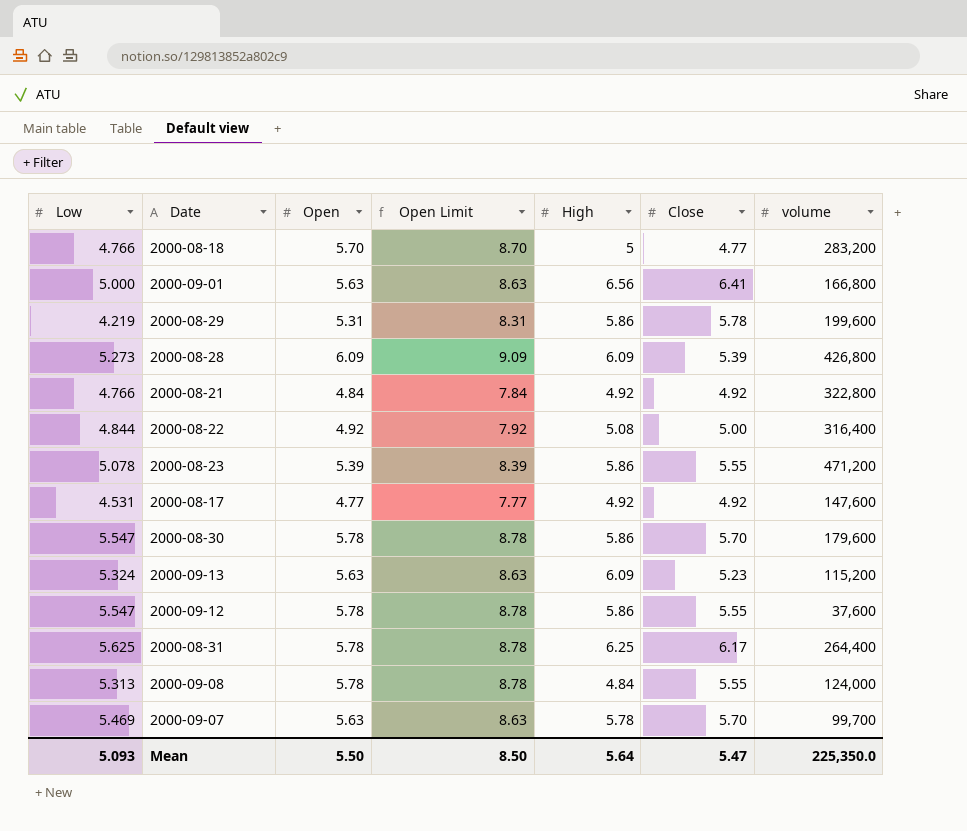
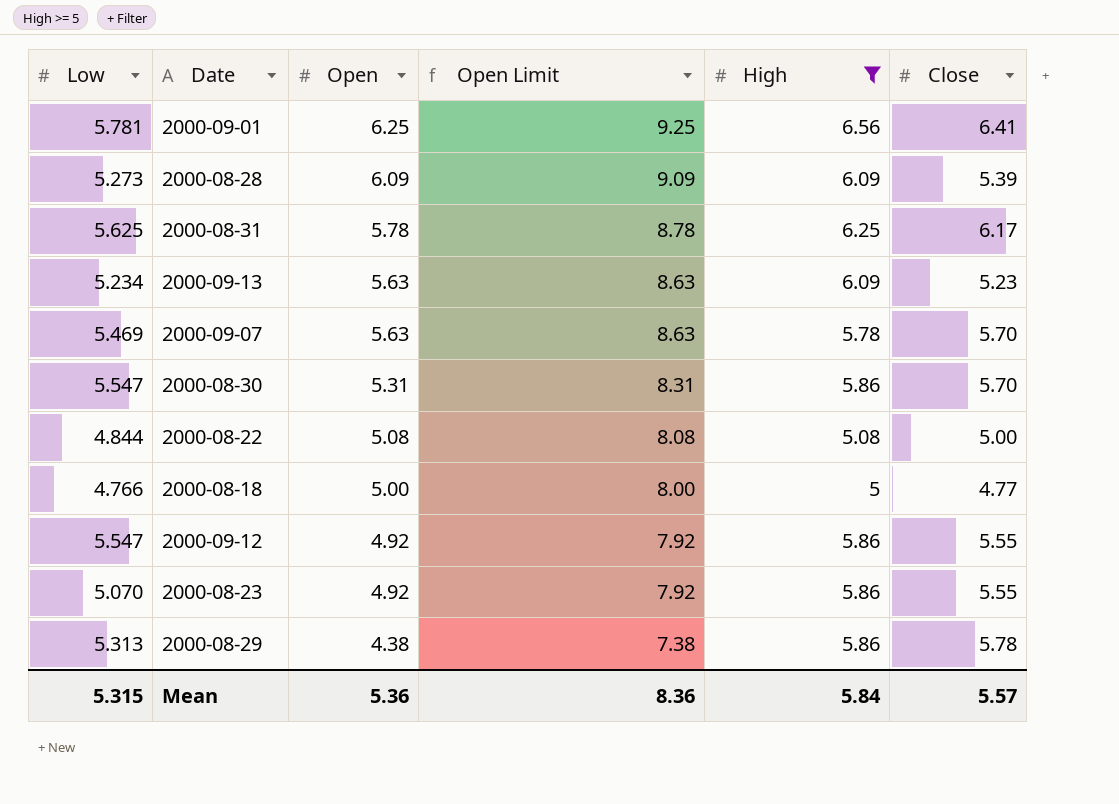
filter: none -> High >= 5
row order: none -> Open descending
column volume | position: 7 -> none
2000-09-01 | Low: 5.000 -> 5.781
2000-09-01 | Open: 5.63 -> 6.25
2000-09-01 | Open Limit: 8.63 -> 9.25
2000-09-13 | Low: 5.324 -> 5.234
2000-08-30 | Open: 5.78 -> 5.31
2000-08-30 | Open Limit: 8.78 -> 8.31
2000-08-22 | Open: 4.92 -> 5.08
2000-08-22 | Open Limit: 7.92 -> 8.08
2000-08-18 | Open: 5.70 -> 5.00
2000-08-18 | Open Limit: 8.70 -> 8.00
2000-09-12 | Open: 5.78 -> 4.92
2000-09-12 | Open Limit: 8.78 -> 7.92
2000-08-23 | Low: 5.078 -> 5.070
2000-08-23 | Open: 5.39 -> 4.92
2000-08-23 | Open Limit: 8.39 -> 7.92
2000-08-29 | Low: 4.219 -> 5.313
2000-08-29 | Open: 5.31 -> 4.38
2000-08-29 | Open Limit: 8.31 -> 7.38
Mean | Low: 5.093 -> 5.315
Mean | Open: 5.50 -> 5.36
Mean | Open Limit: 8.50 -> 8.36
Mean | High: 5.64 -> 5.84
Mean | Close: 5.47 -> 5.57

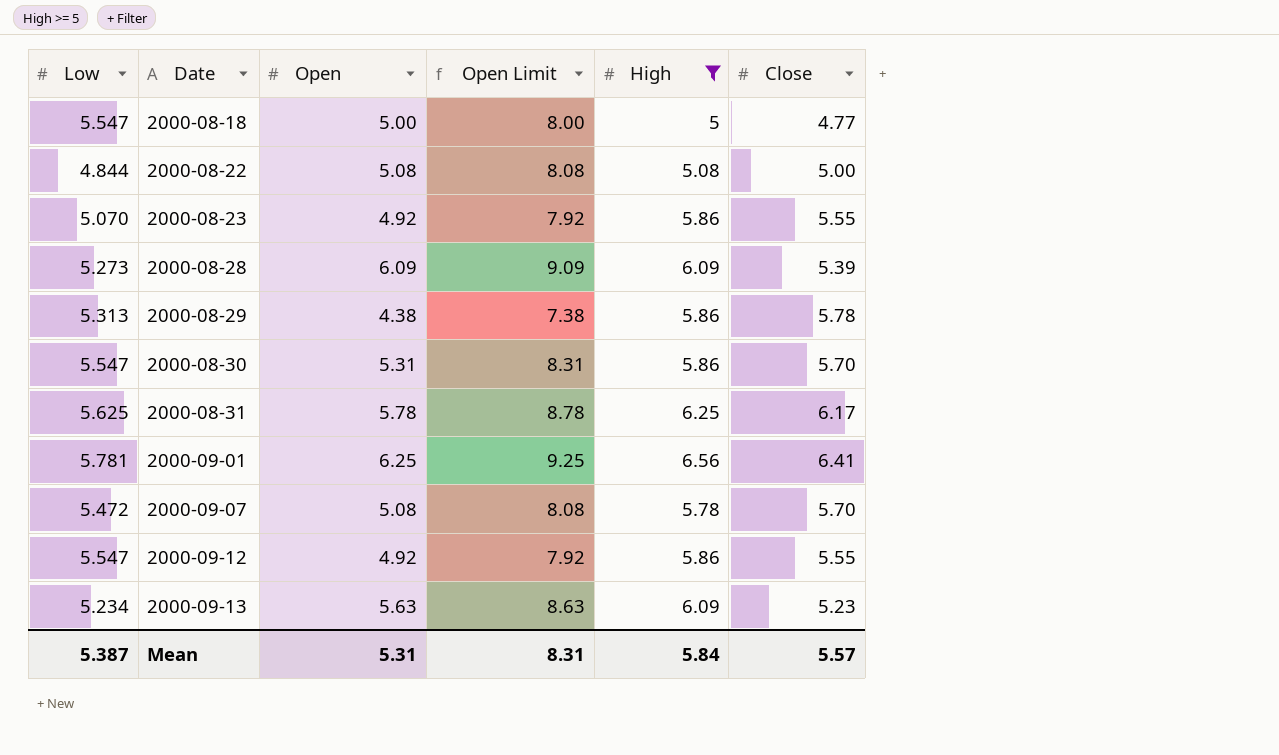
row order: Open descending -> Date ascending
2000-08-18 | Low: 4.766 -> 5.547
2000-09-07 | Low: 5.469 -> 5.472
2000-09-07 | Open: 5.63 -> 5.08
2000-09-07 | Open Limit: 8.63 -> 8.08
Mean | Low: 5.315 -> 5.387
Mean | Open: 5.36 -> 5.31
Mean | Open Limit: 8.36 -> 8.31

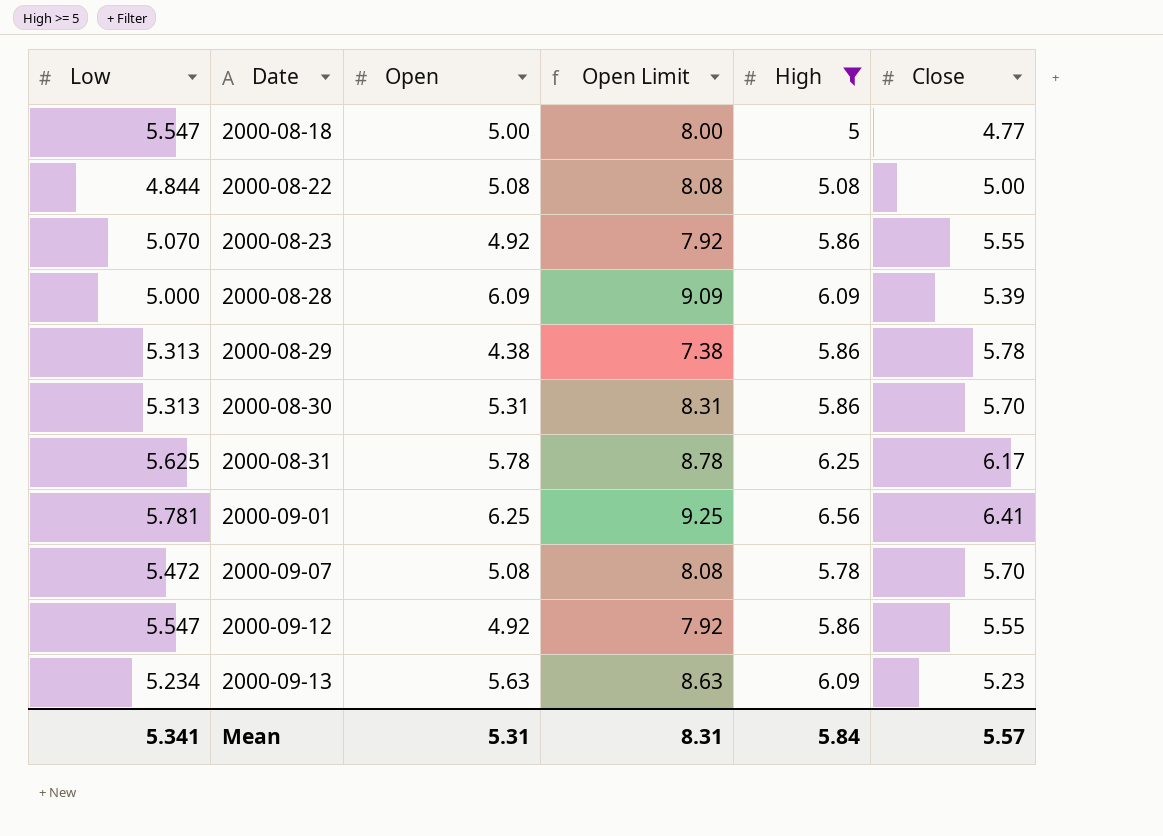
2000-08-28 | Low: 5.273 -> 5.000
2000-08-30 | Low: 5.547 -> 5.313
Mean | Low: 5.387 -> 5.341

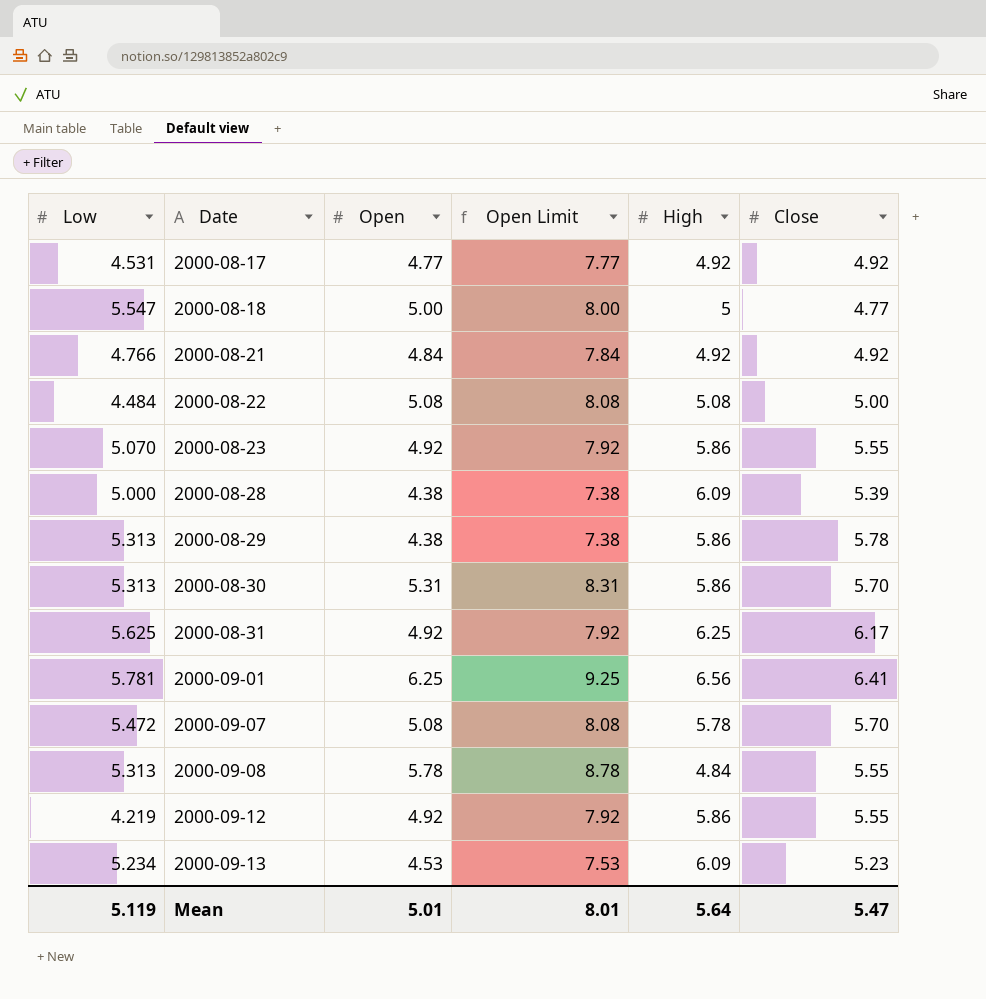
filter: High >= 5 -> none
2000-08-22 | Low: 4.844 -> 4.484
2000-08-28 | Open: 6.09 -> 4.38
2000-08-28 | Open Limit: 9.09 -> 7.38
2000-08-31 | Open: 5.78 -> 4.92
2000-08-31 | Open Limit: 8.78 -> 7.92
2000-09-12 | Low: 5.547 -> 4.219
2000-09-13 | Open: 5.63 -> 4.53
2000-09-13 | Open Limit: 8.63 -> 7.53
Mean | Low: 5.341 -> 5.119
Mean | Open: 5.31 -> 5.01
Mean | Open Limit: 8.31 -> 8.01
Mean | High: 5.84 -> 5.64
Mean | Close: 5.57 -> 5.47

